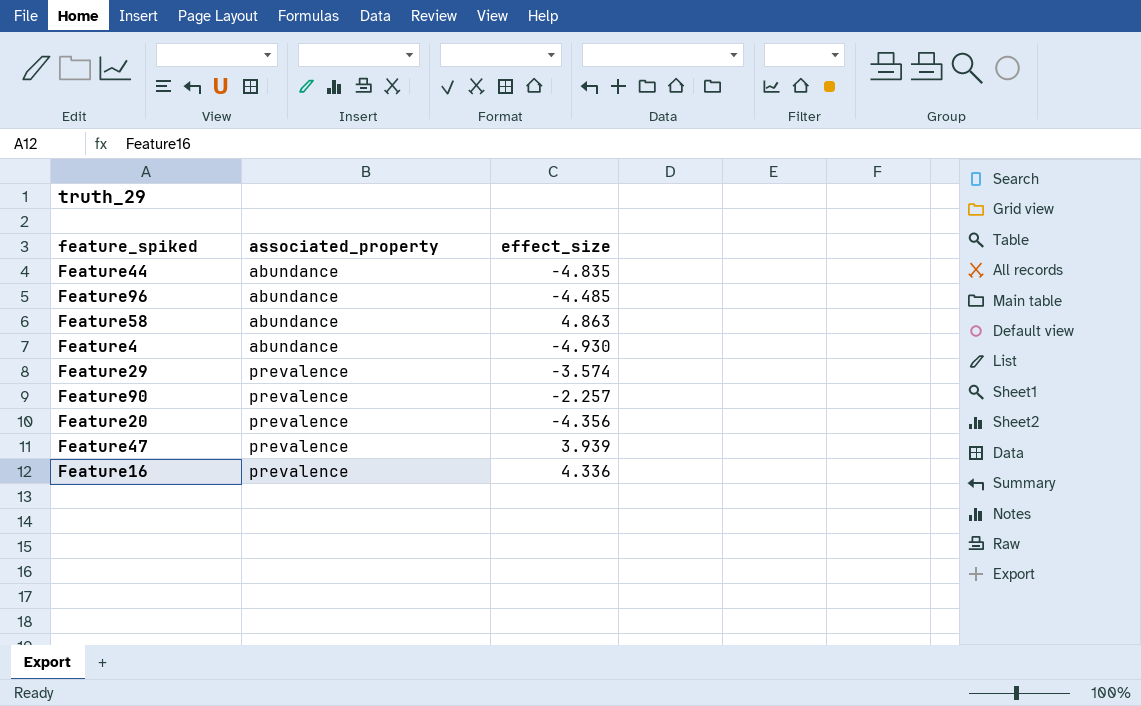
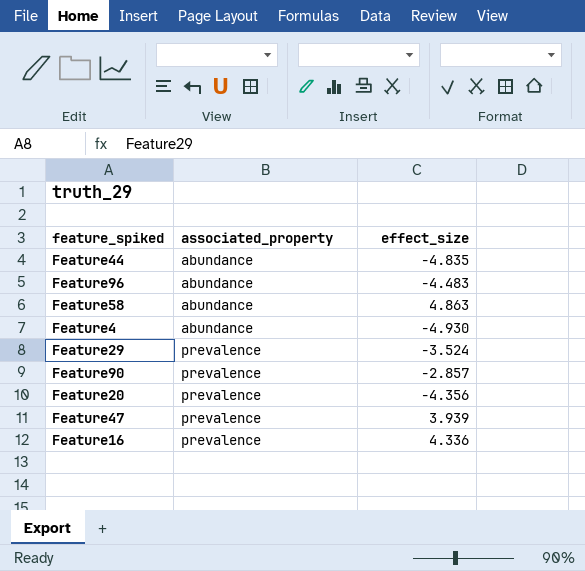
Feature96 | effect_size: -4.485 -> -4.483
Feature29 | effect_size: -3.574 -> -3.524
Feature90 | effect_size: -2.257 -> -2.857

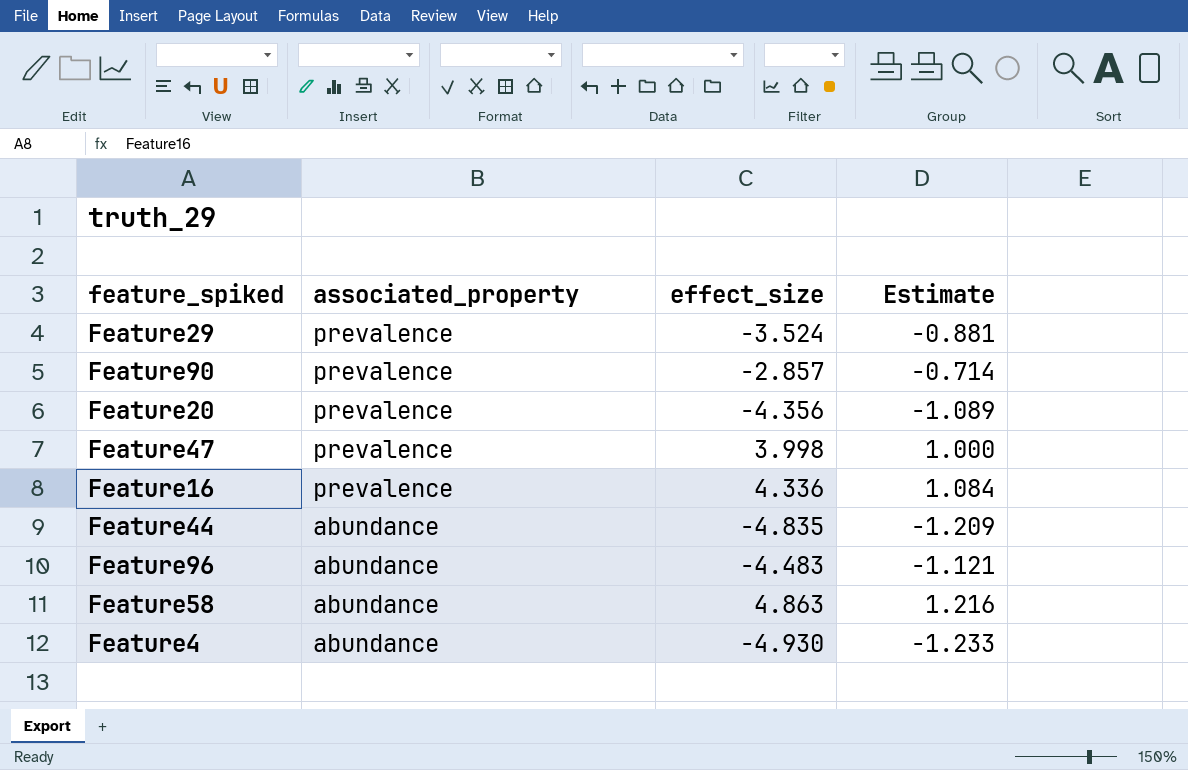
row order: associated_property ascending -> associated_property descending
column Estimate | formula: none -> [effect_size] * 0.25
Feature47 | effect_size: 3.939 -> 3.998

